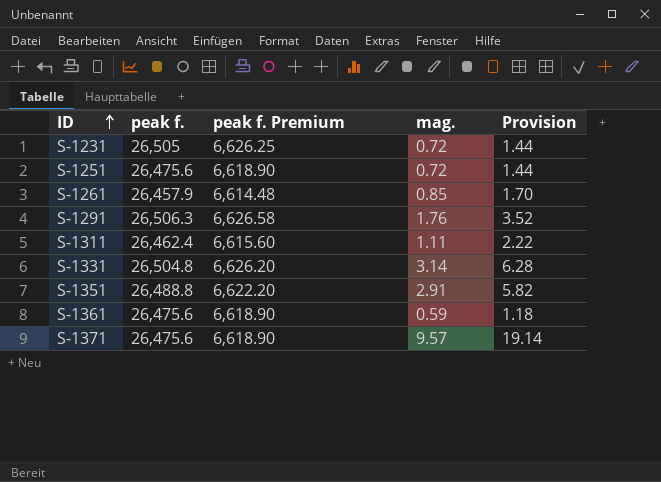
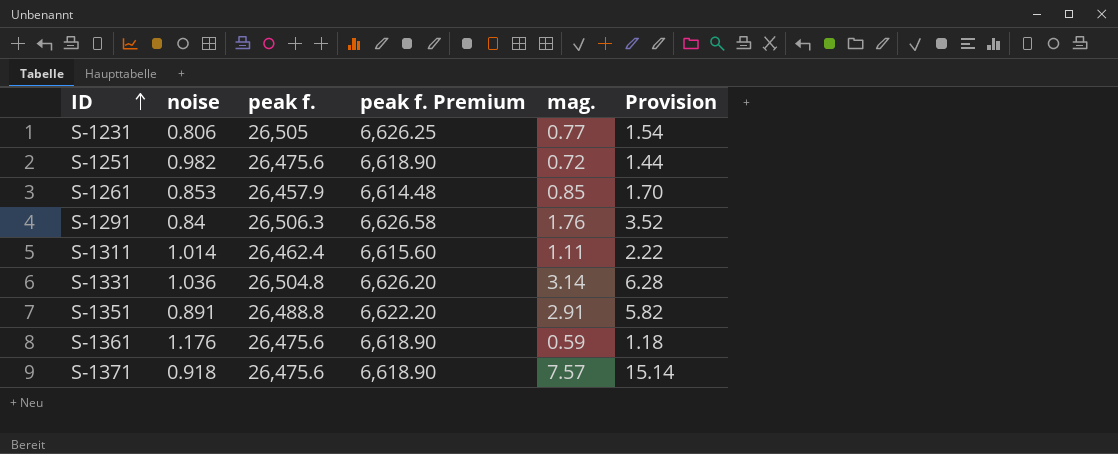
column noise | position: none -> 2
S-1231 | mag.: 0.72 -> 0.77
S-1231 | Provision: 1.44 -> 1.54
S-1371 | mag.: 9.57 -> 7.57
S-1371 | Provision: 19.14 -> 15.14

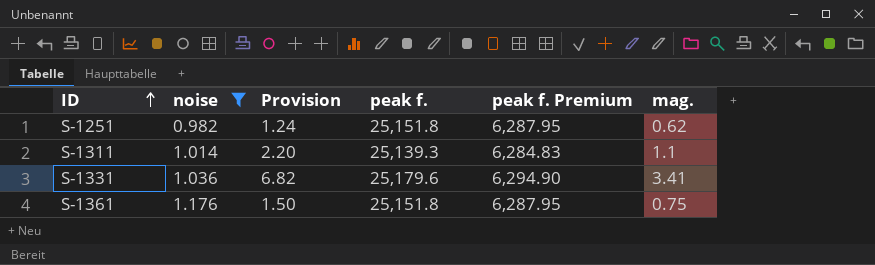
filter: none -> noise >= 0.982
column Provision | position: 6 -> 3
S-1251 | Provision: 1.44 -> 1.24
S-1251 | peak f.: 26,475.6 -> 25,151.8
S-1251 | peak f. Premium: 6,618.90 -> 6,287.95
S-1251 | mag.: 0.72 -> 0.62
S-1311 | Provision: 2.22 -> 2.20
S-1311 | peak f.: 26,462.4 -> 25,139.3
S-1311 | peak f. Premium: 6,615.60 -> 6,284.83
S-1311 | mag.: 1.11 -> 1.1
S-1331 | Provision: 6.28 -> 6.82
S-1331 | peak f.: 26,504.8 -> 25,179.6
S-1331 | peak f. Premium: 6,626.20 -> 6,294.90
S-1331 | mag.: 3.14 -> 3.41
S-1361 | Provision: 1.18 -> 1.50
S-1361 | peak f.: 26,475.6 -> 25,151.8
S-1361 | peak f. Premium: 6,618.90 -> 6,287.95
S-1361 | mag.: 0.59 -> 0.75

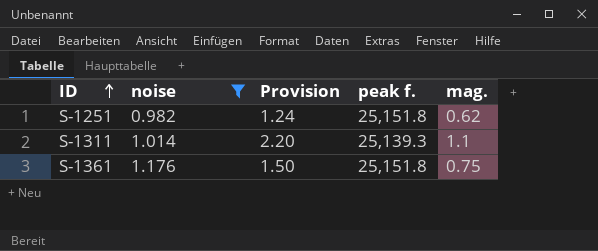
column peak f. Premium | formula: [peak f.] * 0.25 -> none
row S-1331: 1.036 | 6.82 | 25,179.6 | 6,294.90 | 3.41 -> none

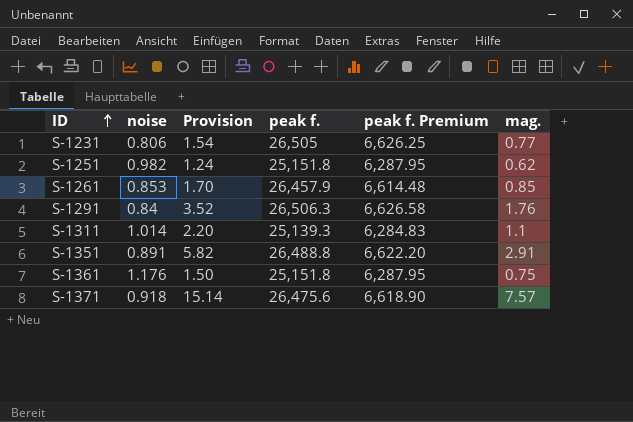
filter: noise >= 0.982 -> none
column peak f. Premium | formula: none -> [peak f.] * 0.25

